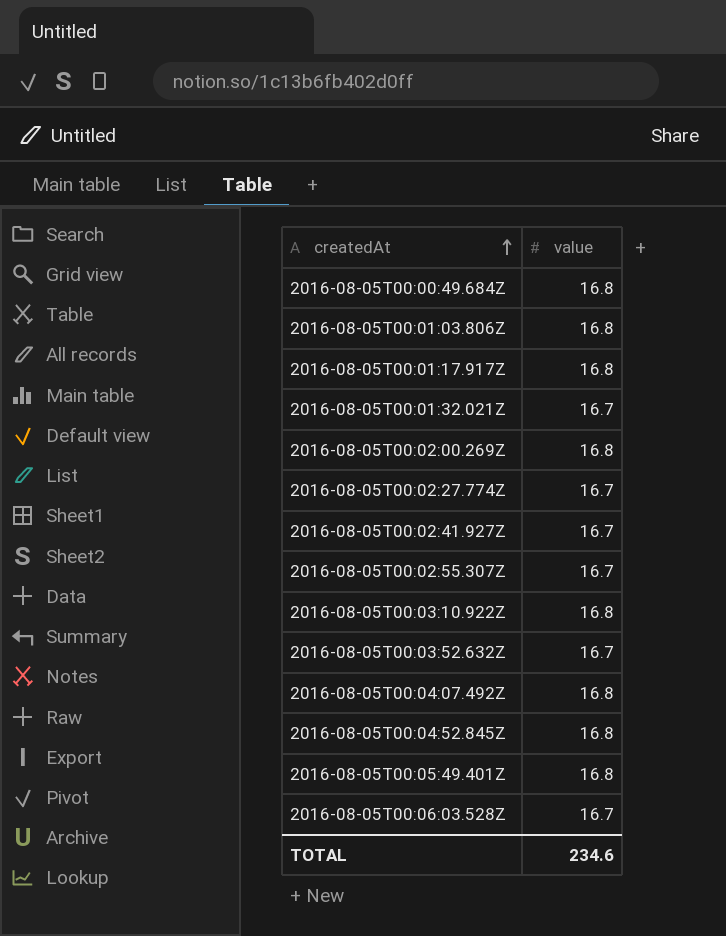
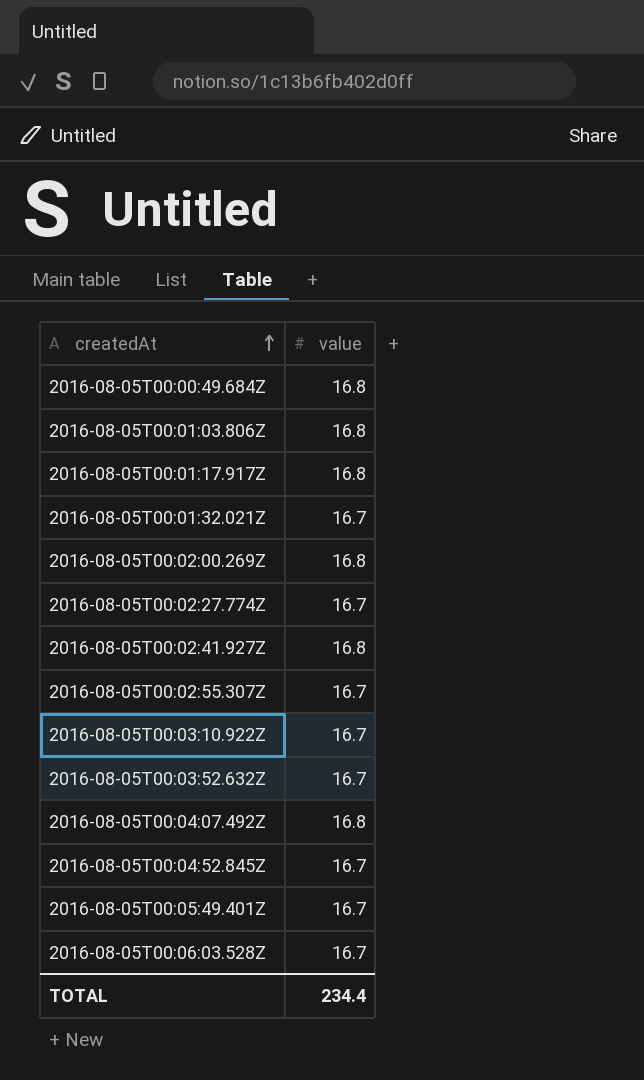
2016-08-05T00:02:41.927Z | value: 16.7 -> 16.8
2016-08-05T00:03:10.922Z | value: 16.8 -> 16.7
2016-08-05T00:04:52.845Z | value: 16.8 -> 16.7
2016-08-05T00:05:49.401Z | value: 16.8 -> 16.7
TOTAL | value: 234.6 -> 234.4

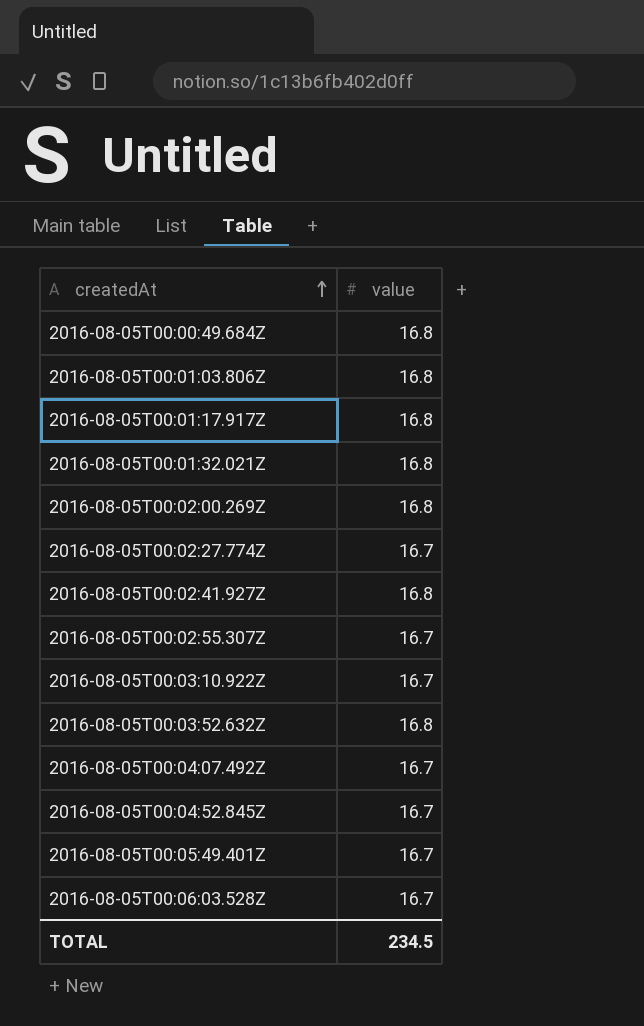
2016-08-05T00:01:32.021Z | value: 16.7 -> 16.8
2016-08-05T00:03:52.632Z | value: 16.7 -> 16.8
2016-08-05T00:04:07.492Z | value: 16.8 -> 16.7
TOTAL | value: 234.4 -> 234.5

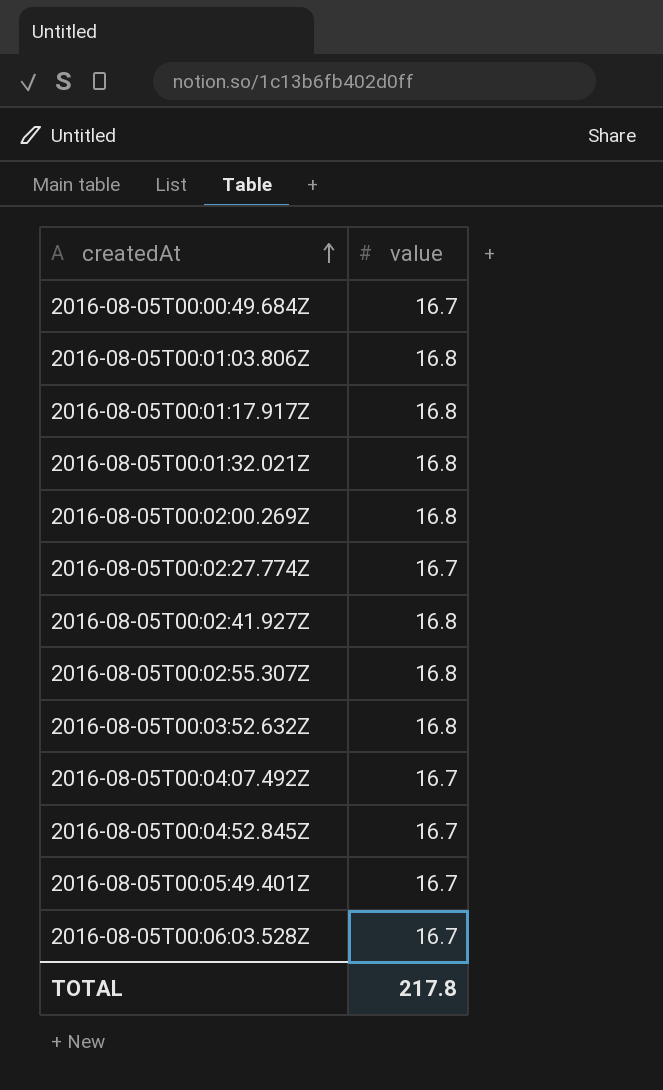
row 2016-08-05T00:03:10.922Z: 16.7 -> none
2016-08-05T00:00:49.684Z | value: 16.8 -> 16.7
2016-08-05T00:02:55.307Z | value: 16.7 -> 16.8
TOTAL | value: 234.5 -> 217.8

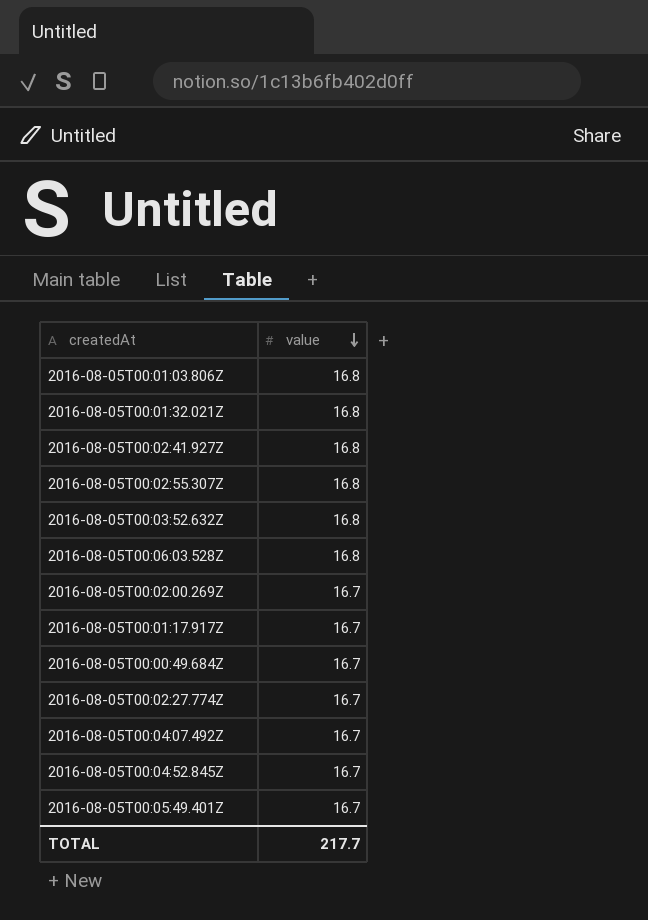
row order: createdAt ascending -> value descending
2016-08-05T00:06:03.528Z | value: 16.7 -> 16.8
2016-08-05T00:02:00.269Z | value: 16.8 -> 16.7
2016-08-05T00:01:17.917Z | value: 16.8 -> 16.7
TOTAL | value: 217.8 -> 217.7

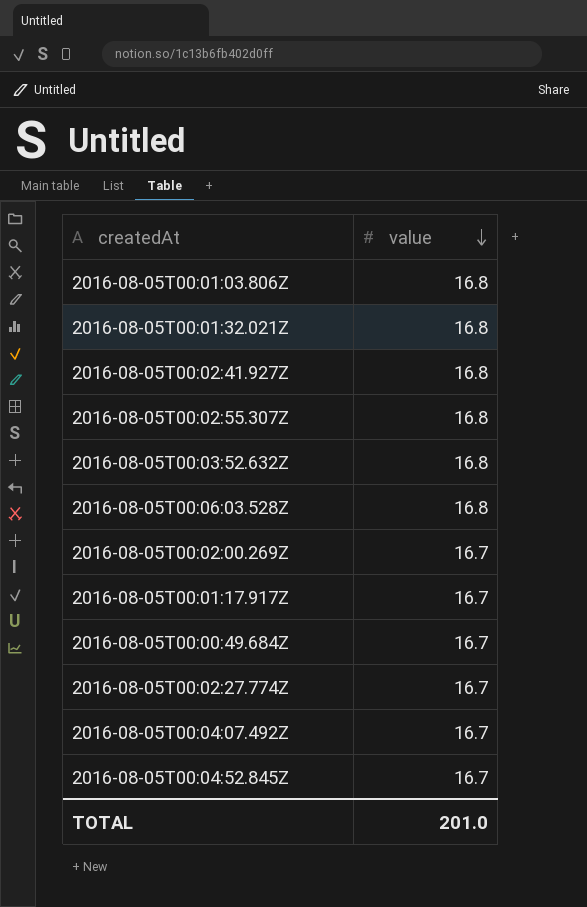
row 2016-08-05T00:05:49.401Z: 16.7 -> none
TOTAL | value: 217.7 -> 201.0

